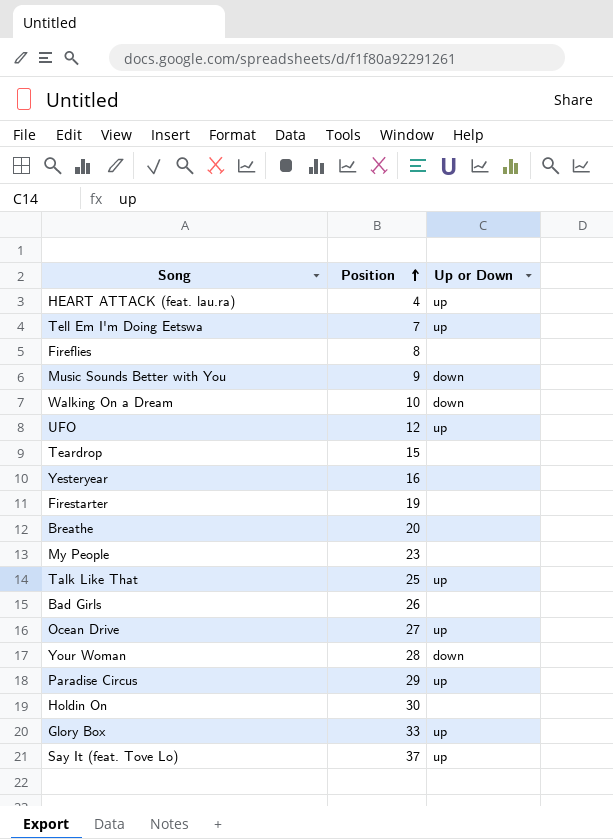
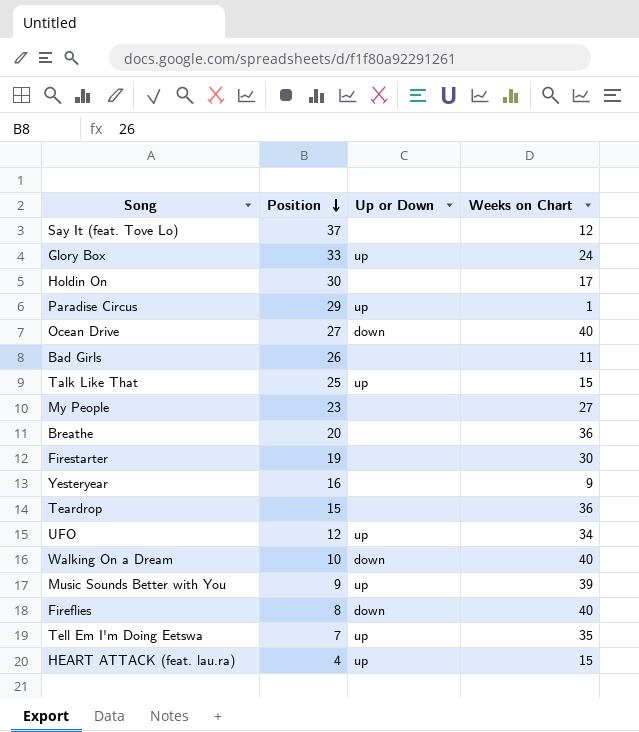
row order: Position ascending -> Position descending
column Weeks on Chart | position: none -> 4
row Your Woman: 28 | down -> none
Say It (feat. Tove Lo) | Up or Down: up -> none
Ocean Drive | Up or Down: up -> down
Music Sounds Better with You | Up or Down: down -> up
Fireflies | Up or Down: none -> down

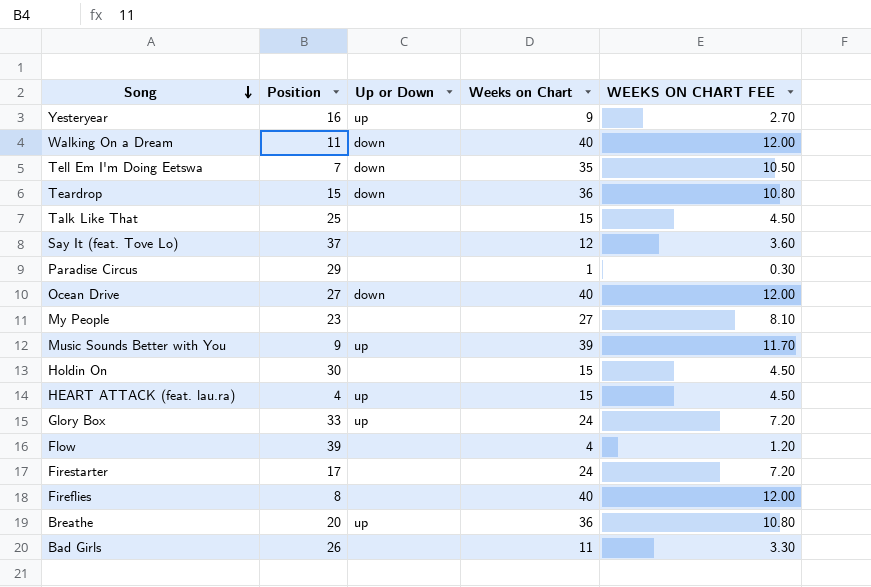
row order: Position descending -> Song descending
column WEEKS ON CHART FEE | formula: none -> [Weeks on Chart] * 0.3
row UFO: 12 | up | 34 -> none
Yesteryear | Up or Down: none -> up
Walking On a Dream | Position: 10 -> 11
Tell Em I'm Doing Eetswa | Up or Down: up -> down
Teardrop | Up or Down: none -> down
Talk Like That | Up or Down: up -> none
Paradise Circus | Up or Down: up -> none
Holdin On | Weeks on Chart: 17 -> 15
row Flow: none -> 39 | none | 4 | 1.20
Firestarter | Position: 19 -> 17
Firestarter | Weeks on Chart: 30 -> 24
Fireflies | Up or Down: down -> none
Breathe | Up or Down: none -> up

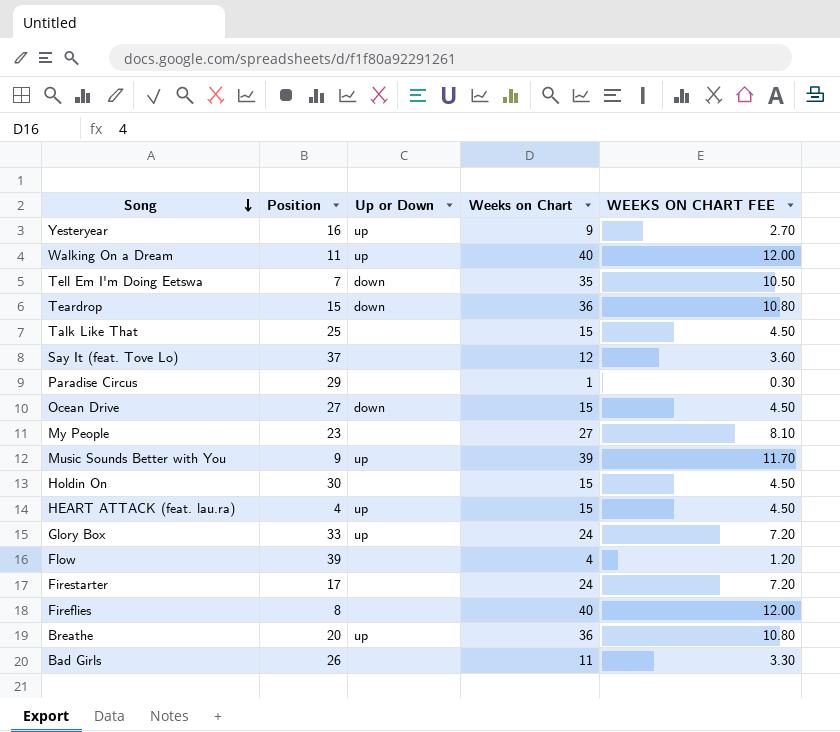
Walking On a Dream | Up or Down: down -> up
Ocean Drive | Weeks on Chart: 40 -> 15
Ocean Drive | WEEKS ON CHART FEE: 12.00 -> 4.50

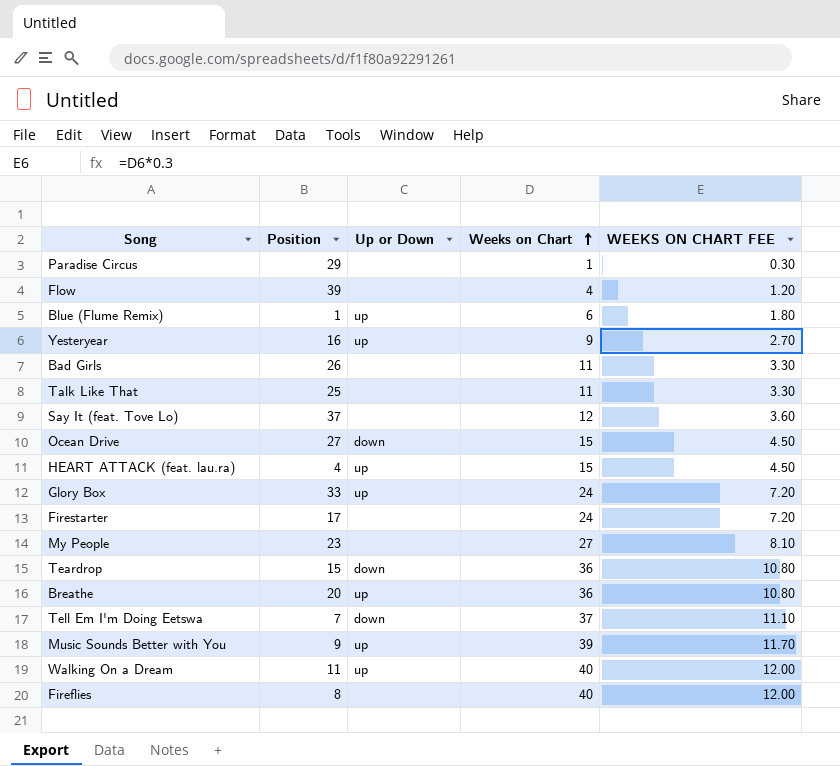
row order: Song descending -> Weeks on Chart ascending
row Holdin On: 30 | none | 15 | 4.50 -> none
row Blue (Flume Remix): none -> 1 | up | 6 | 1.80
Talk Like That | Weeks on Chart: 15 -> 11
Talk Like That | WEEKS ON CHART FEE: 4.50 -> 3.30
Tell Em I'm Doing Eetswa | Weeks on Chart: 35 -> 37
Tell Em I'm Doing Eetswa | WEEKS ON CHART FEE: 10.50 -> 11.10

